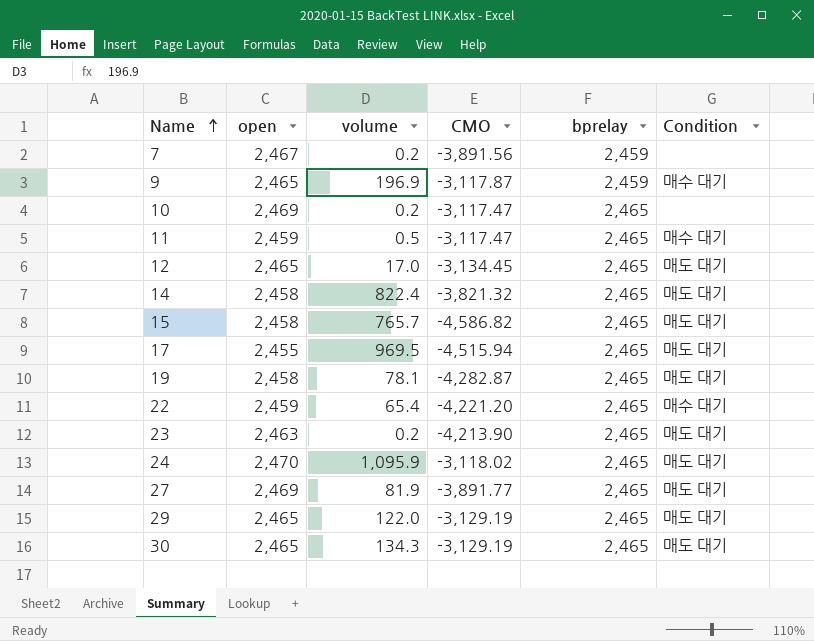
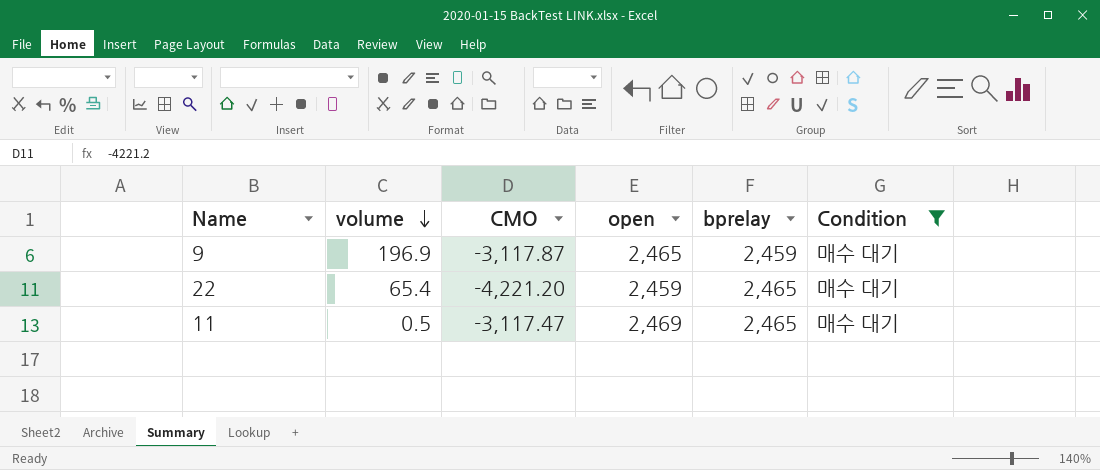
filter: none -> Condition = 매수 대기
row order: Name ascending -> volume descending
column open | position: 2 -> 4
11 | open: 2,459 -> 2,469

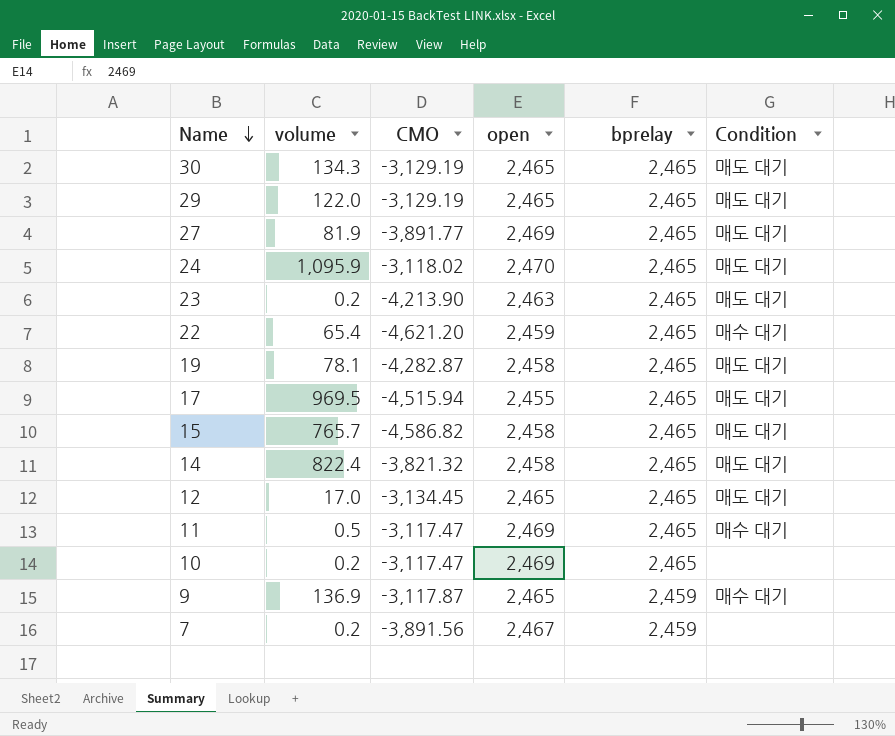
filter: Condition = 매수 대기 -> none
row order: volume descending -> Name descending
22 | CMO: -4,221.20 -> -4,621.20
9 | volume: 196.9 -> 136.9

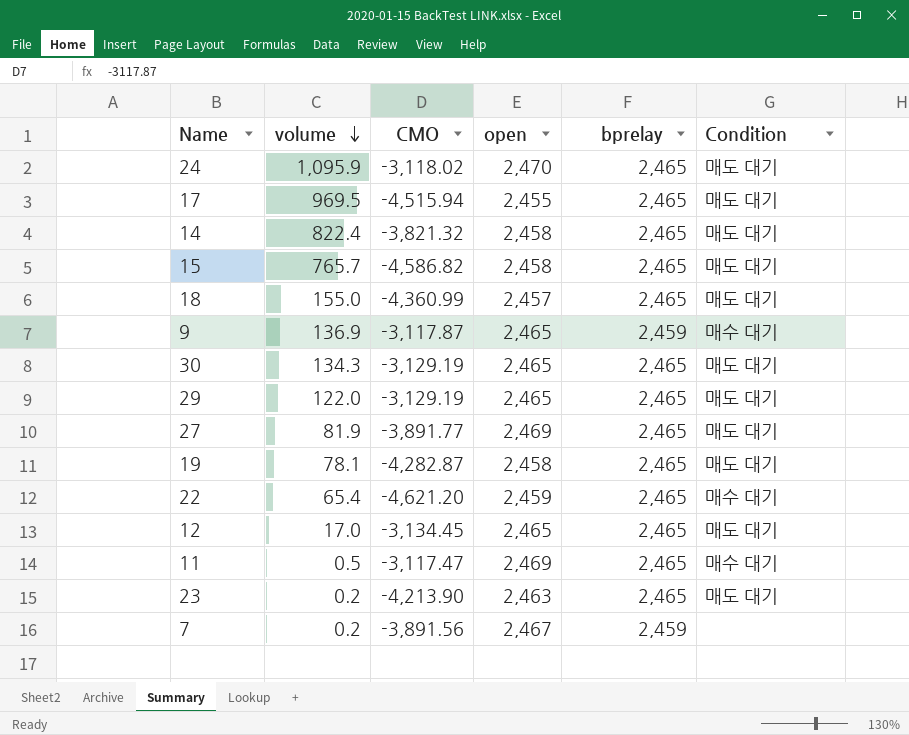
row order: Name descending -> volume descending
row 10: 0.2 | -3,117.47 | 2,469 | 2,465 | none -> none
row 18: none -> 155.0 | -4,360.99 | 2,457 | 2,465 | 매도 대기

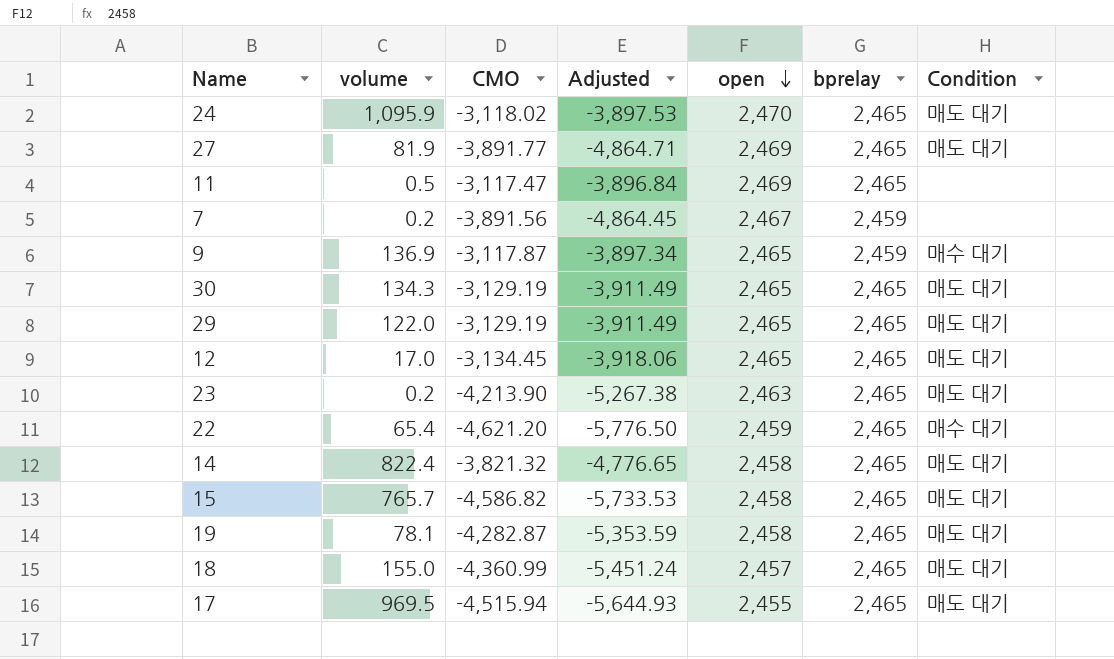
row order: volume descending -> open descending
column Adjusted | formula: none -> [CMO] * 1.25
11 | Condition: 매수 대기 -> none

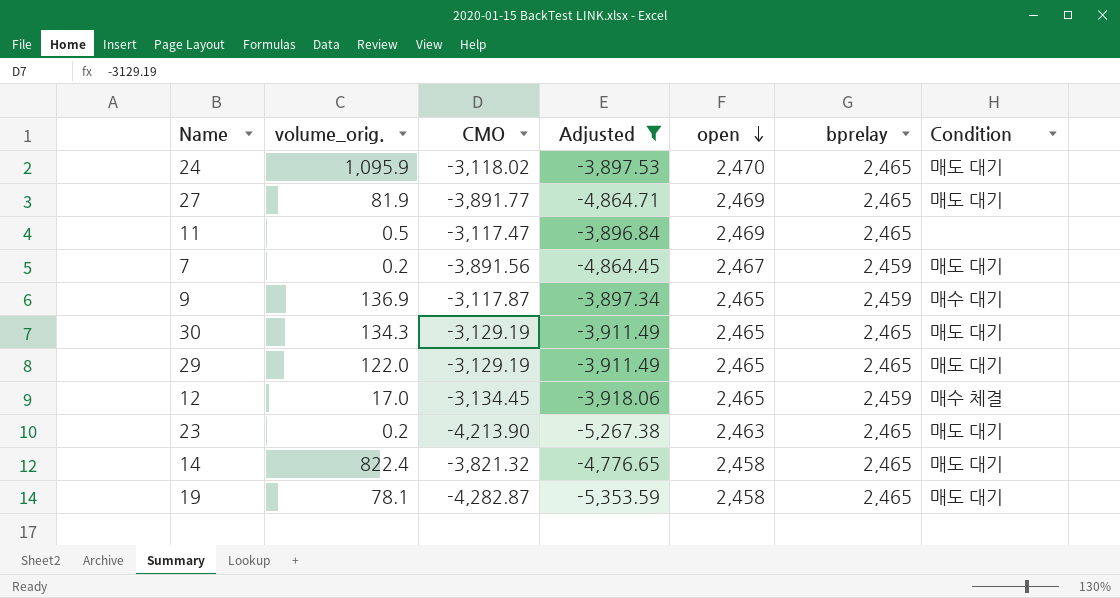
filter: none -> Adjusted >= -5,353.59
column name: volume -> volume_orig.
7 | Condition: none -> 매도 대기
12 | bprelay: 2,465 -> 2,459
12 | Condition: 매도 대기 -> 매수 체결

